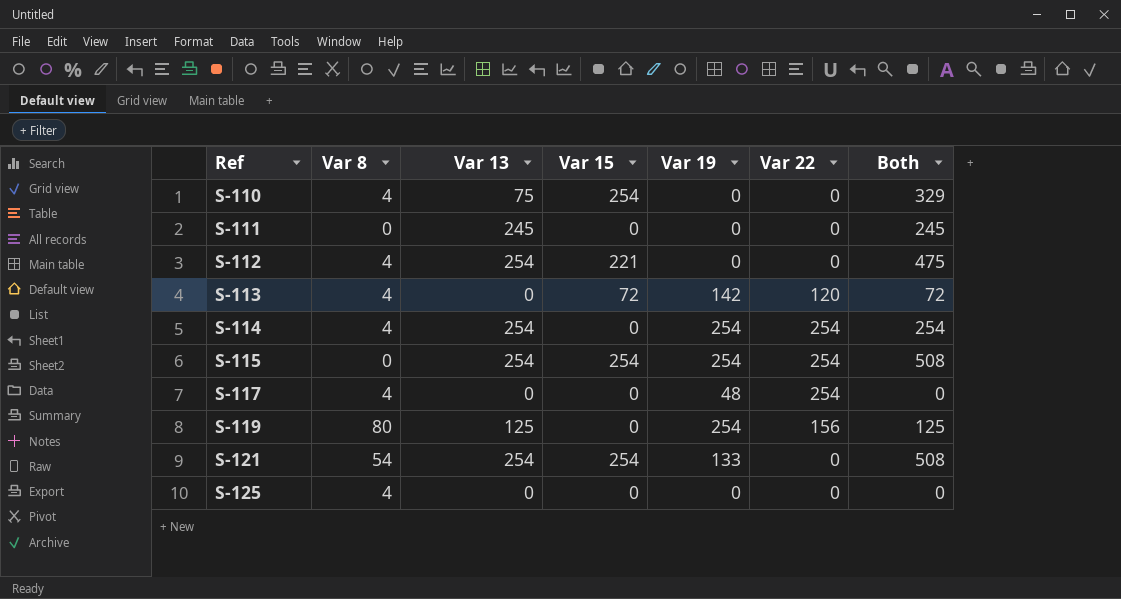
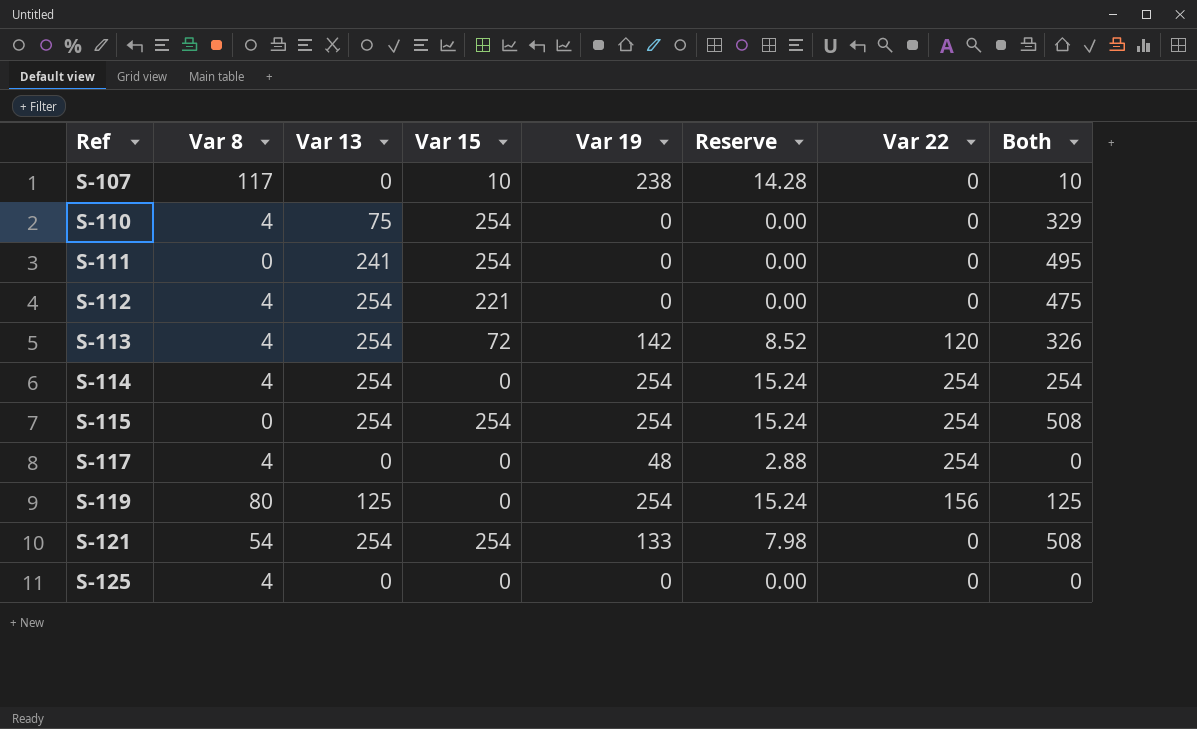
column Reserve | formula: none -> [Var 19] * 0.06
row S-107: none -> 117 | 0 | 10 | 238 | 14.28 | 0 | 10
S-111 | Var 13: 245 -> 241
S-111 | Var 15: 0 -> 254
S-111 | Both: 245 -> 495
S-113 | Var 13: 0 -> 254
S-113 | Both: 72 -> 326

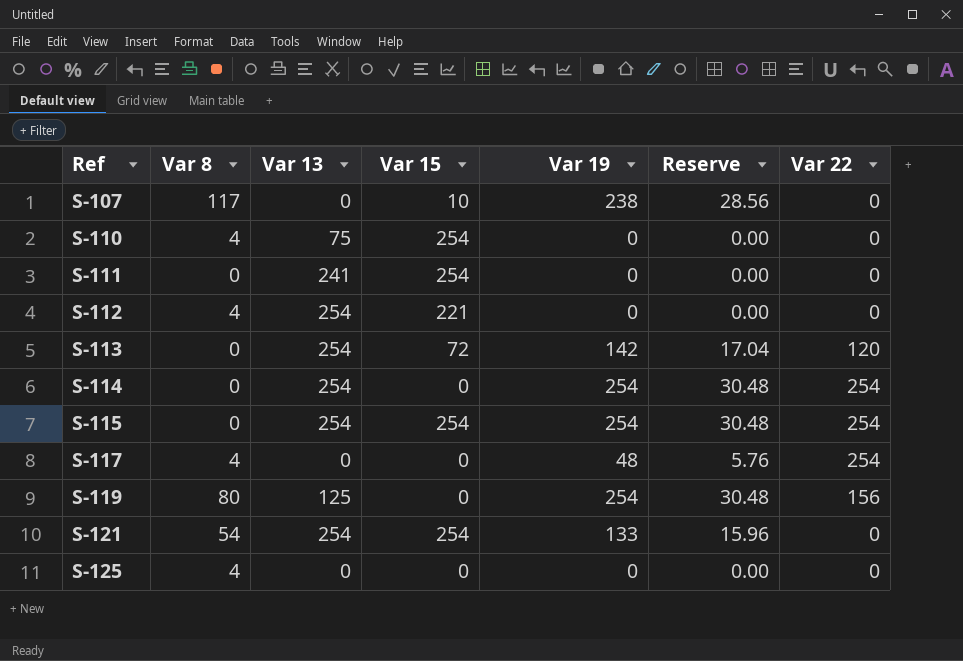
column Both | formula: [Var 13] + [Var 15] -> none
column Reserve | formula: [Var 19] * 0.06 -> [Var 19] * 0.12
S-113 | Var 8: 4 -> 0
S-114 | Var 8: 4 -> 0

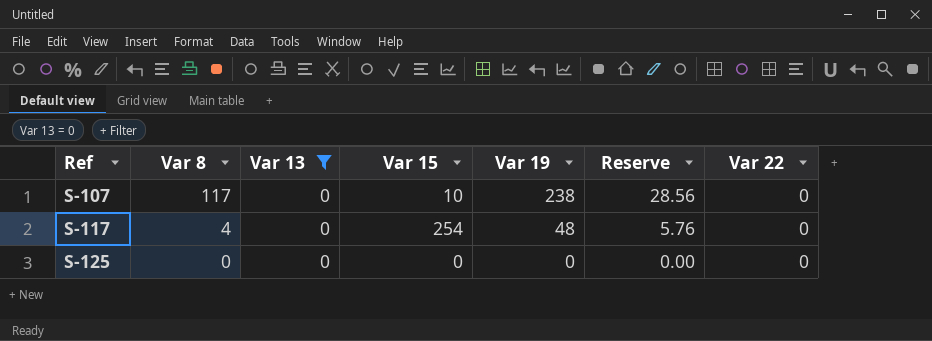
filter: none -> Var 13 = 0
S-117 | Var 15: 0 -> 254
S-117 | Var 22: 254 -> 0
S-125 | Var 8: 4 -> 0

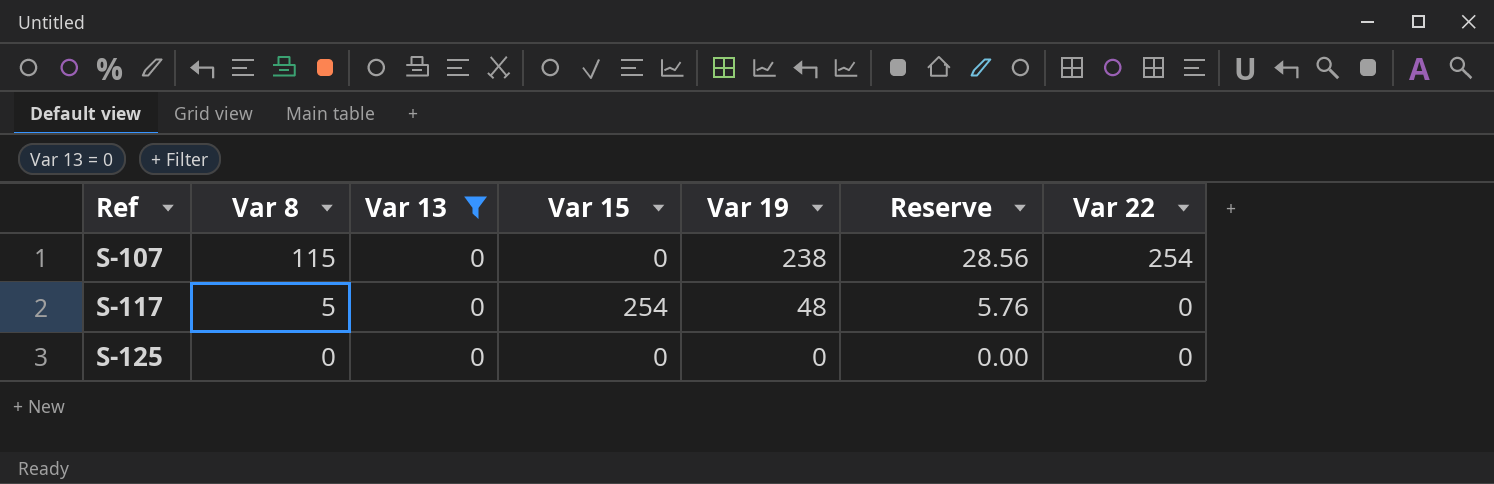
S-107 | Var 8: 117 -> 115
S-107 | Var 15: 10 -> 0
S-107 | Var 22: 0 -> 254
S-117 | Var 8: 4 -> 5

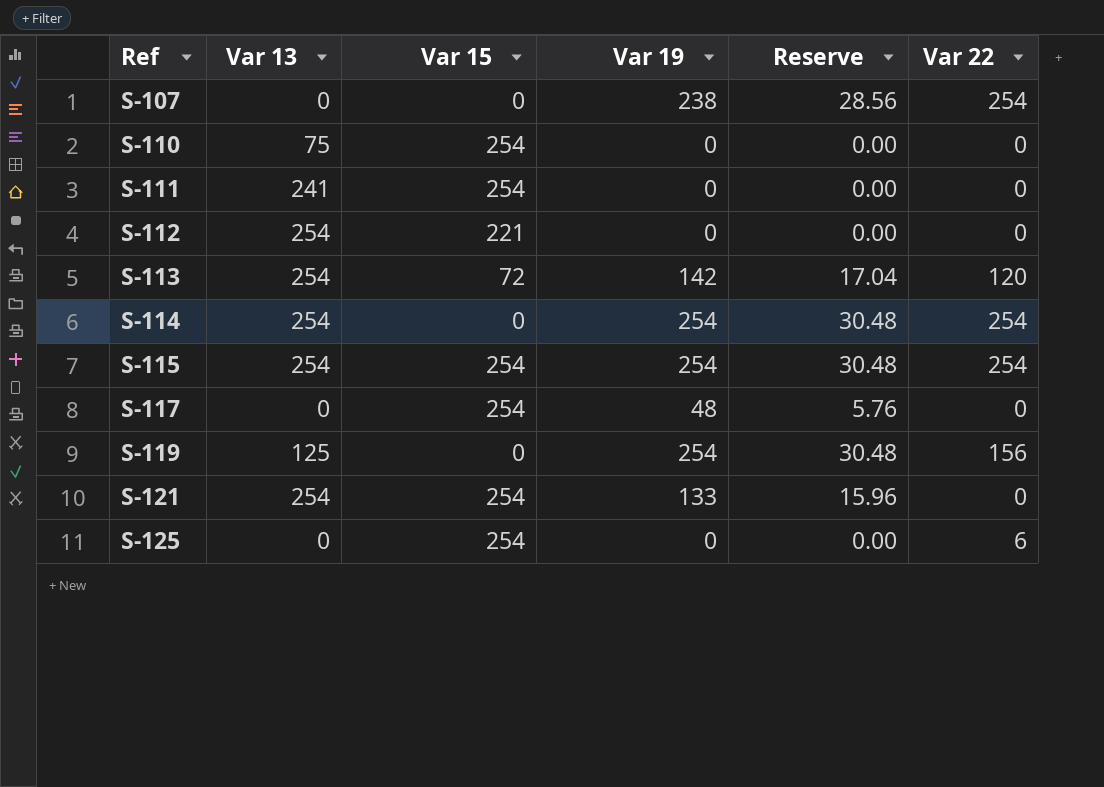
filter: Var 13 = 0 -> none
column Var 8 | position: 2 -> none
S-125 | Var 15: 0 -> 254
S-125 | Var 22: 0 -> 6

